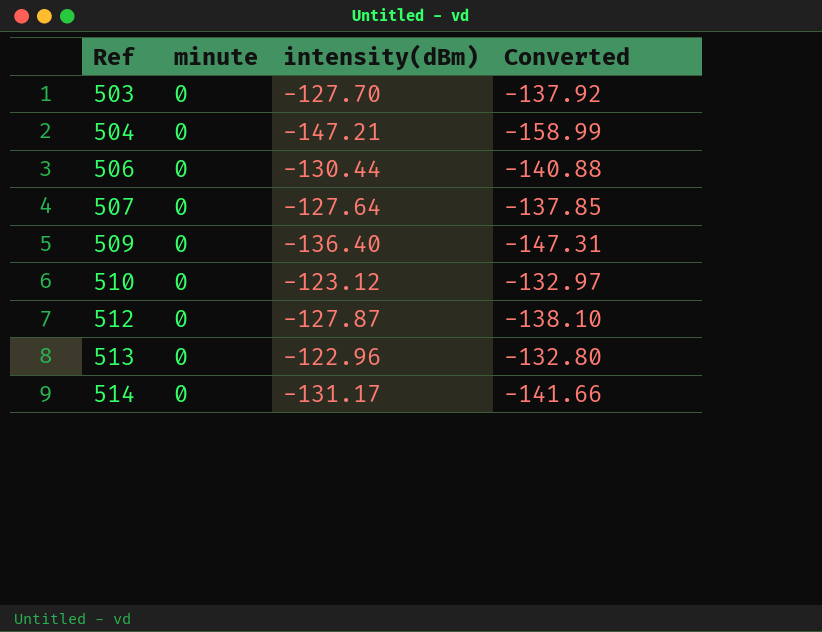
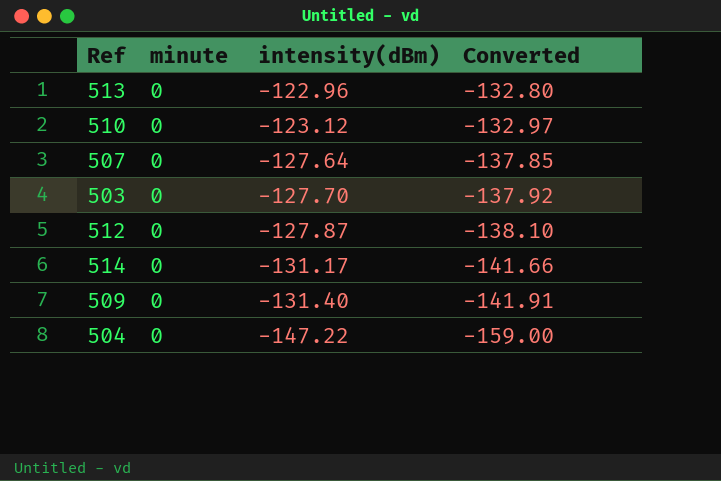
row order: Ref ascending -> intensity(dBm) descending
row 506: 0 | -130.44 | -140.88 -> none
509 | intensity(dBm): -136.40 -> -131.40
509 | Converted: -147.31 -> -141.91
504 | intensity(dBm): -147.21 -> -147.22
504 | Converted: -158.99 -> -159.00

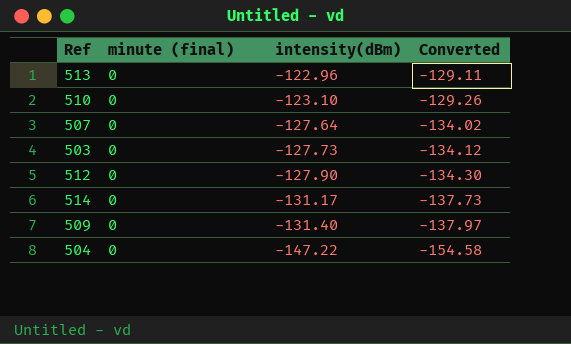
column name: minute -> minute (final)
column Converted | formula: [intensity(dBm)] * 1.08 -> [intensity(dBm)] * 1.05
510 | intensity(dBm): -123.12 -> -123.10
503 | intensity(dBm): -127.70 -> -127.73
512 | intensity(dBm): -127.87 -> -127.90

